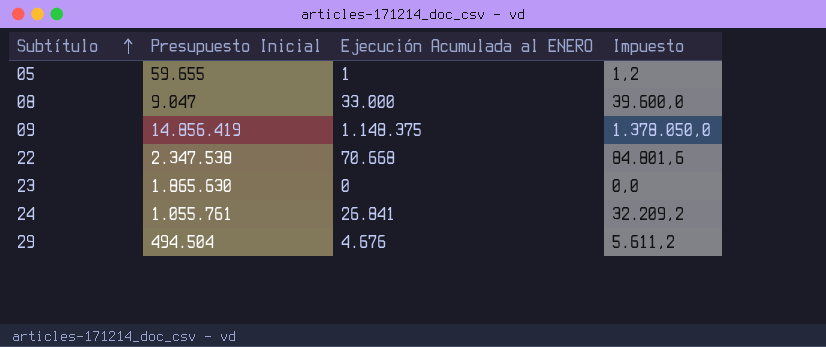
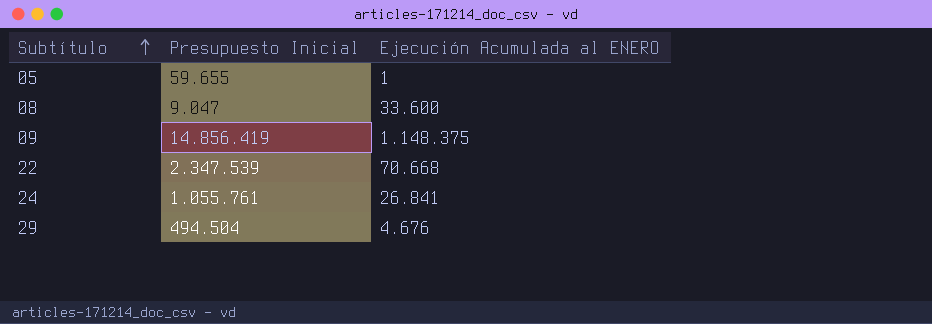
column Impuesto | formula: [Ejecución Acumulada al ENERO] * 1,2 -> none
row 23: 1.865.630 | 0 | 0,0 -> none
08 | Ejecución Acumulada al ENERO: 33.000 -> 33.600
22 | Presupuesto Inicial: 2.347.538 -> 2.347.539

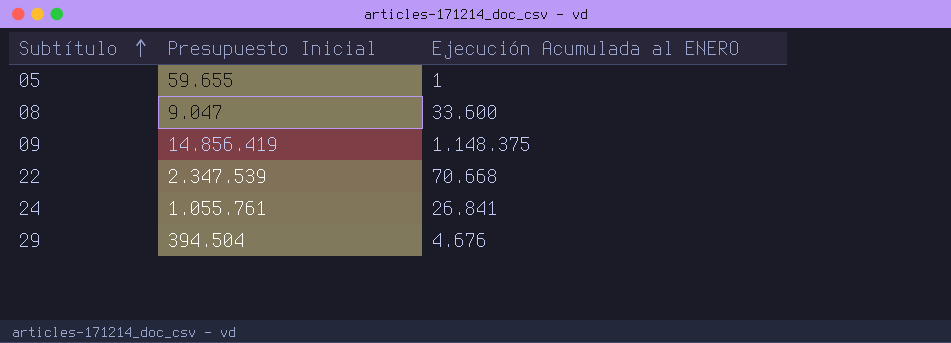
29 | Presupuesto Inicial: 494.504 -> 394.504

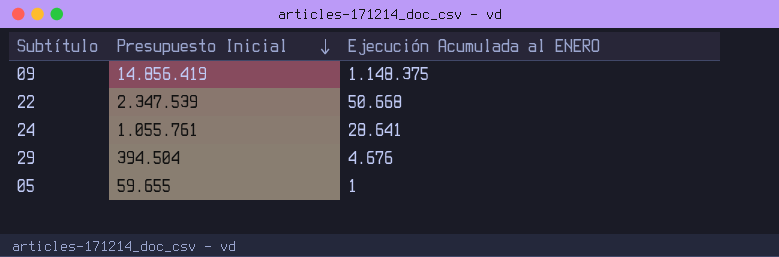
row order: Subtítulo ascending -> Presupuesto Inicial descending
row 08: 9.047 | 33.600 -> none
22 | Ejecución Acumulada al ENERO: 70.668 -> 50.668
24 | Ejecución Acumulada al ENERO: 26.841 -> 28.641

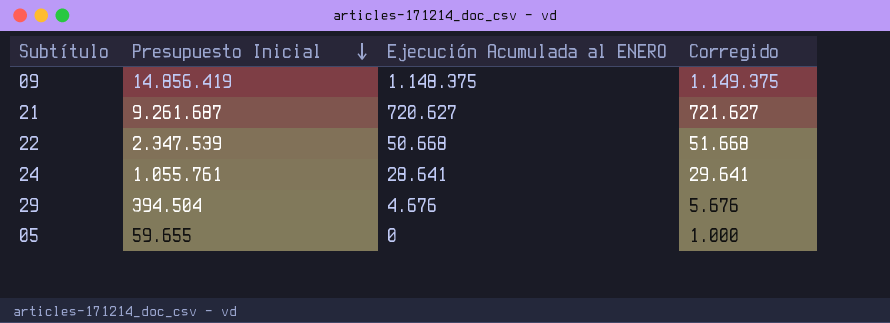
column Corregido | formula: none -> [Ejecución Acumulada al ENERO] + 1000
row 21: none -> 9.261.687 | 720.627 | 721.627
05 | Ejecución Acumulada al ENERO: 1 -> 0

